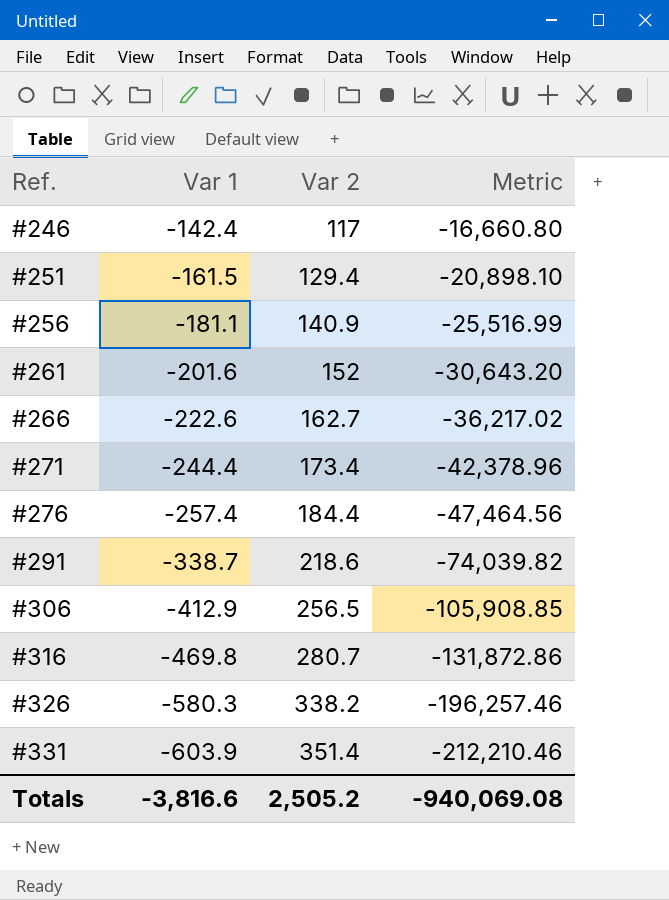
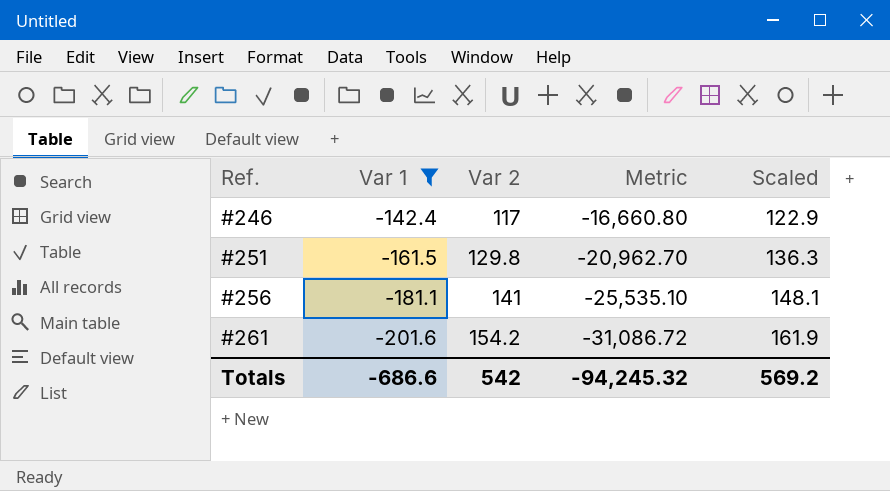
filter: none -> Var 1 >= -201.6
column Scaled | formula: none -> [Var 2] * 1.05
#251 | Var 2: 129.4 -> 129.8
#251 | Metric: -20,898.10 -> -20,962.70
#256 | Var 2: 140.9 -> 141
#256 | Metric: -25,516.99 -> -25,535.10
#261 | Var 2: 152 -> 154.2
#261 | Metric: -30,643.20 -> -31,086.72
Totals | Var 1: -3,816.6 -> -686.6
Totals | Var 2: 2,505.2 -> 542
Totals | Metric: -940,069.08 -> -94,245.32

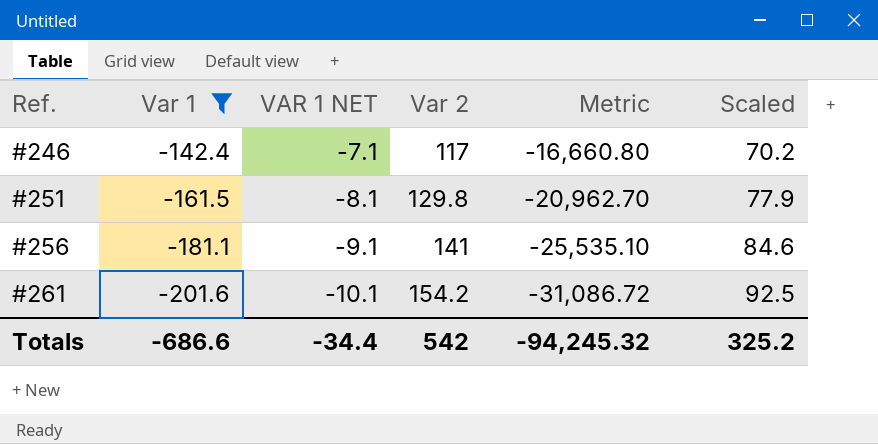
column VAR 1 NET | formula: none -> [Var 1] * 0.05
column Scaled | formula: [Var 2] * 1.05 -> [Var 2] * 0.6
Totals | Scaled: 569.2 -> 325.2

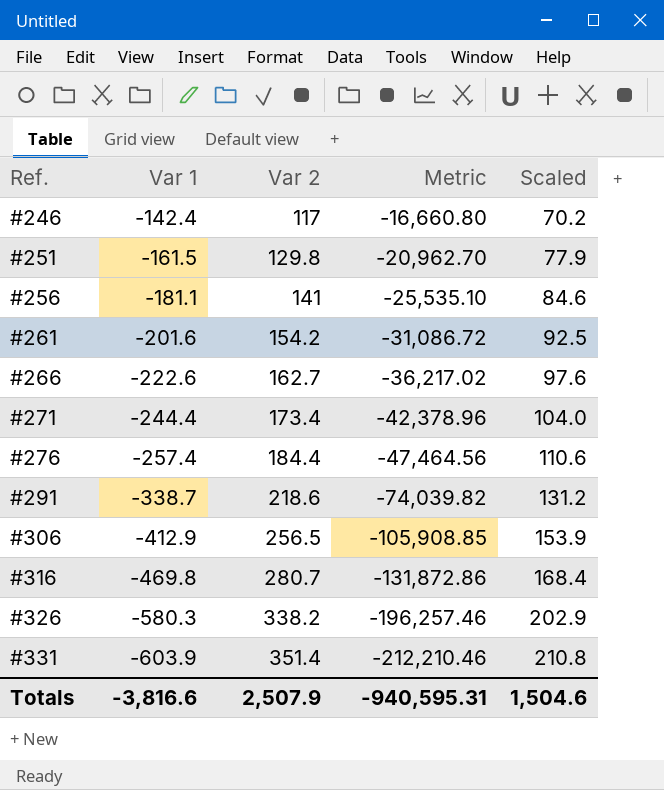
filter: Var 1 >= -201.6 -> none
column VAR 1 NET | formula: [Var 1] * 0.05 -> none
Totals | Var 1: -686.6 -> -3,816.6
Totals | Var 2: 542 -> 2,507.9
Totals | Metric: -94,245.32 -> -940,595.31
Totals | Scaled: 325.2 -> 1,504.6

